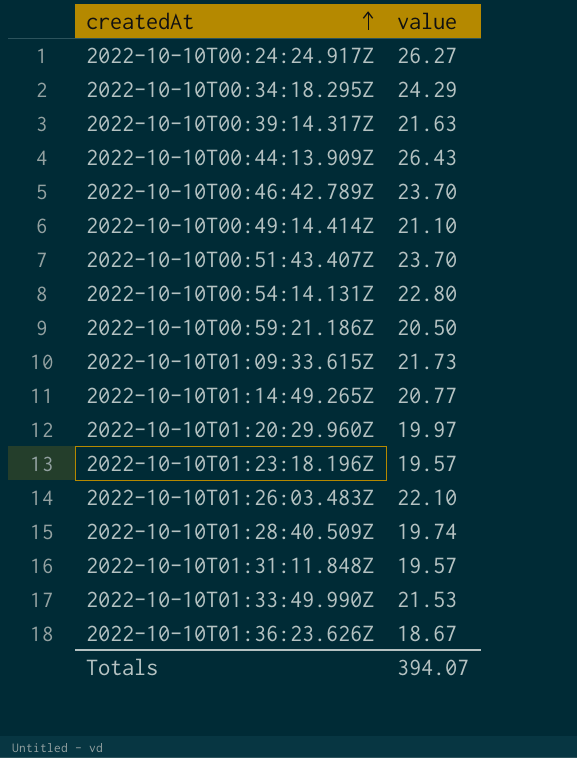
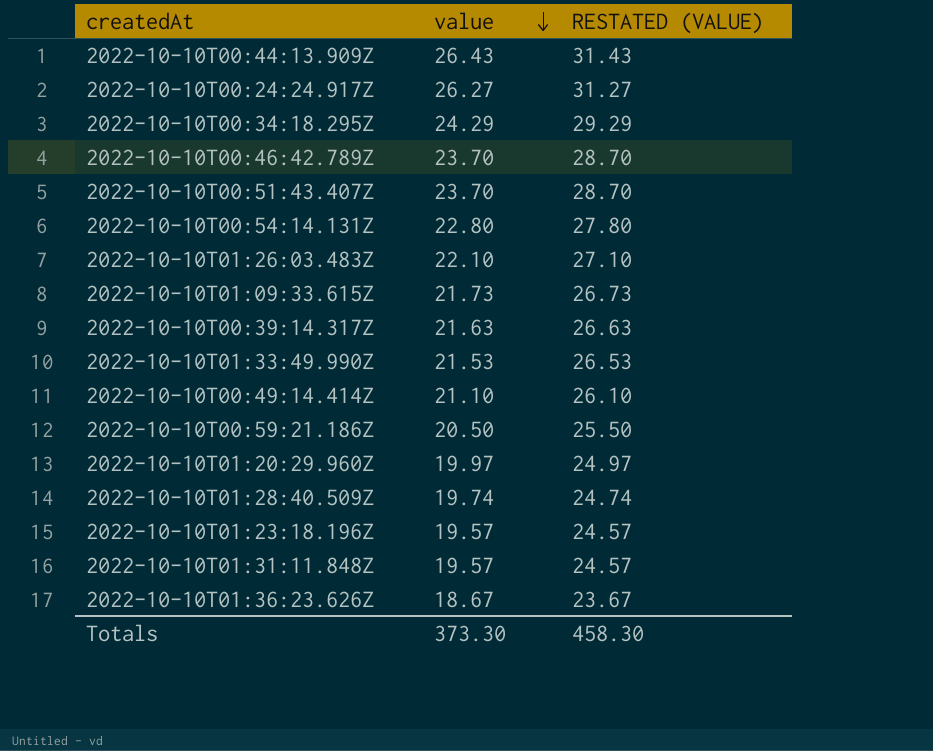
row order: createdAt ascending -> value descending
column RESTATED (VALUE) | formula: none -> [value] + 5
row 2022-10-10T01:14:49.265Z: 20.77 -> none
Totals | value: 394.07 -> 373.30

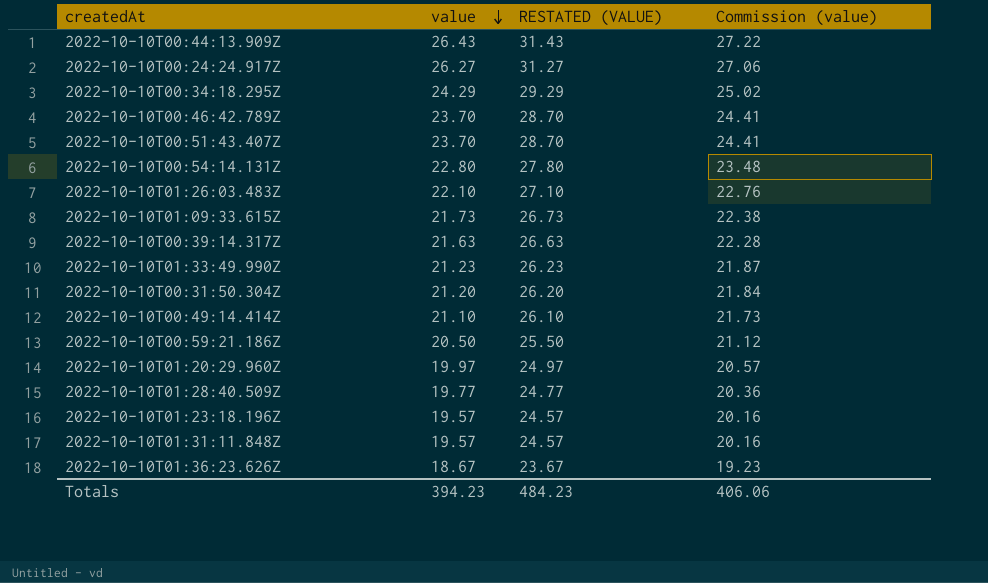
column Commission (value) | formula: none -> [value] * 1.03
2022-10-10T01:33:49.990Z | value: 21.53 -> 21.23
2022-10-10T01:33:49.990Z | RESTATED (VALUE): 26.53 -> 26.23
row 2022-10-10T00:31:50.304Z: none -> 21.20 | 26.20 | 21.84
2022-10-10T01:28:40.509Z | value: 19.74 -> 19.77
2022-10-10T01:28:40.509Z | RESTATED (VALUE): 24.74 -> 24.77
Totals | value: 373.30 -> 394.23
Totals | RESTATED (VALUE): 458.30 -> 484.23

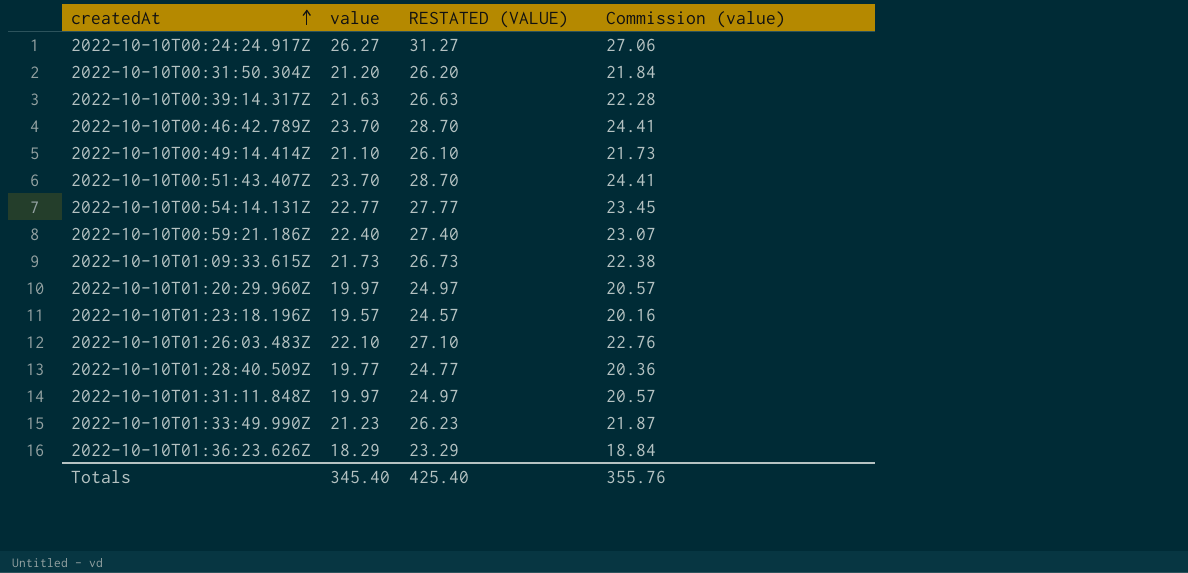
row order: value descending -> createdAt ascending
row 2022-10-10T00:44:13.909Z: 26.43 | 31.43 | 27.22 -> none
row 2022-10-10T00:34:18.295Z: 24.29 | 29.29 | 25.02 -> none
2022-10-10T00:54:14.131Z | value: 22.80 -> 22.77
2022-10-10T00:54:14.131Z | RESTATED (VALUE): 27.80 -> 27.77
2022-10-10T00:54:14.131Z | Commission (value): 23.48 -> 23.45
2022-10-10T00:59:21.186Z | value: 20.50 -> 22.40
2022-10-10T00:59:21.186Z | RESTATED (VALUE): 25.50 -> 27.40
2022-10-10T00:59:21.186Z | Commission (value): 21.12 -> 23.07
2022-10-10T01:31:11.848Z | value: 19.57 -> 19.97
2022-10-10T01:31:11.848Z | RESTATED (VALUE): 24.57 -> 24.97
2022-10-10T01:31:11.848Z | Commission (value): 20.16 -> 20.57
2022-10-10T01:36:23.626Z | value: 18.67 -> 18.29
2022-10-10T01:36:23.626Z | RESTATED (VALUE): 23.67 -> 23.29
2022-10-10T01:36:23.626Z | Commission (value): 19.23 -> 18.84
Totals | value: 394.23 -> 345.40
Totals | RESTATED (VALUE): 484.23 -> 425.40
Totals | Commission (value): 406.06 -> 355.76

